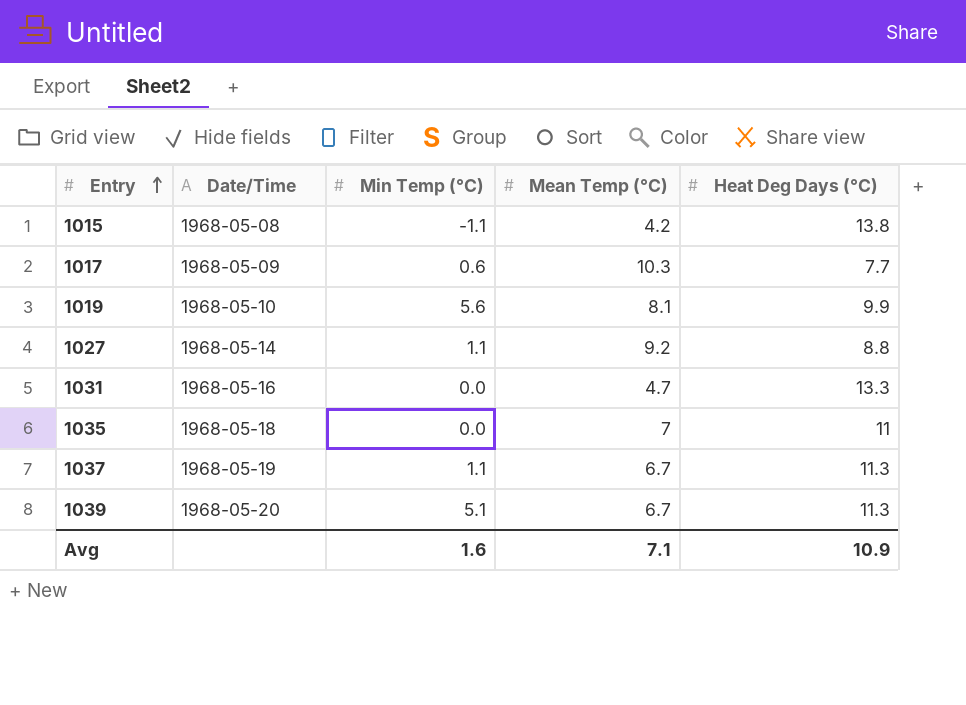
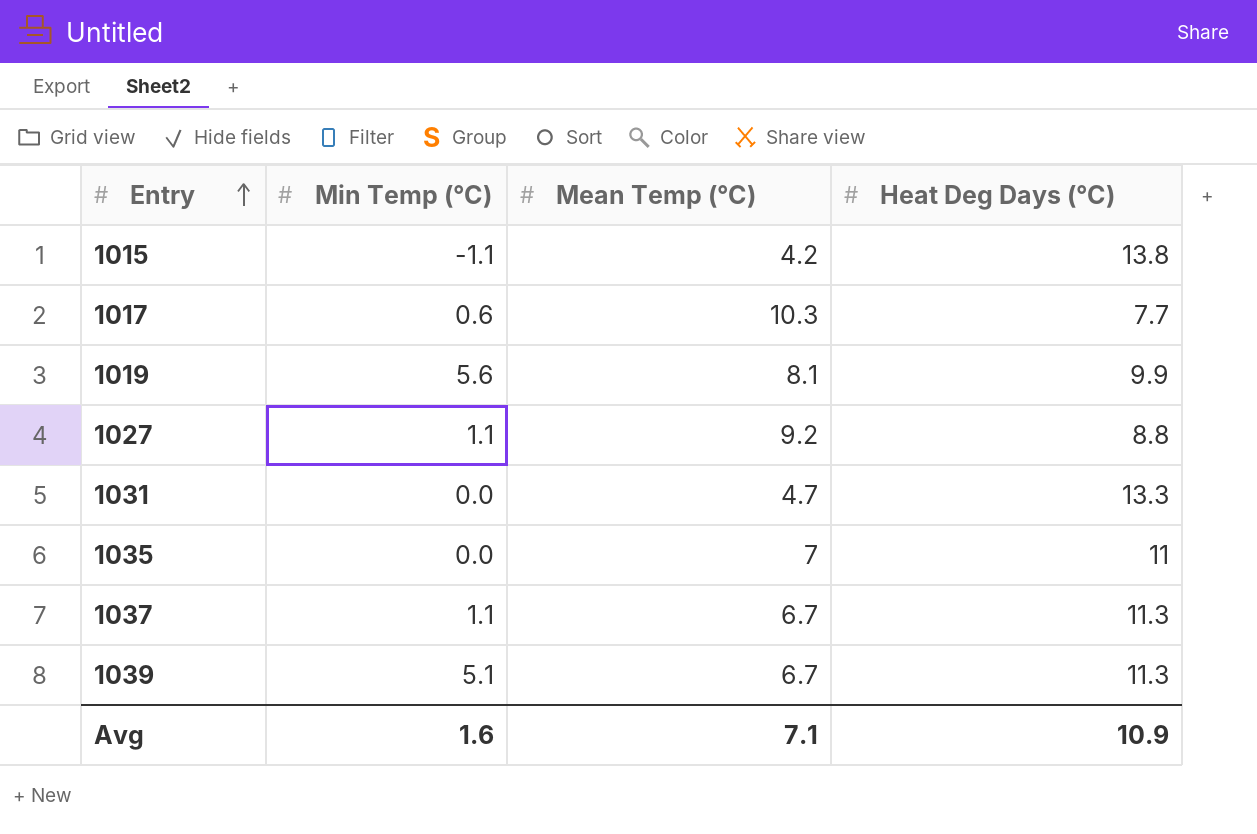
column Date/Time | position: 2 -> none

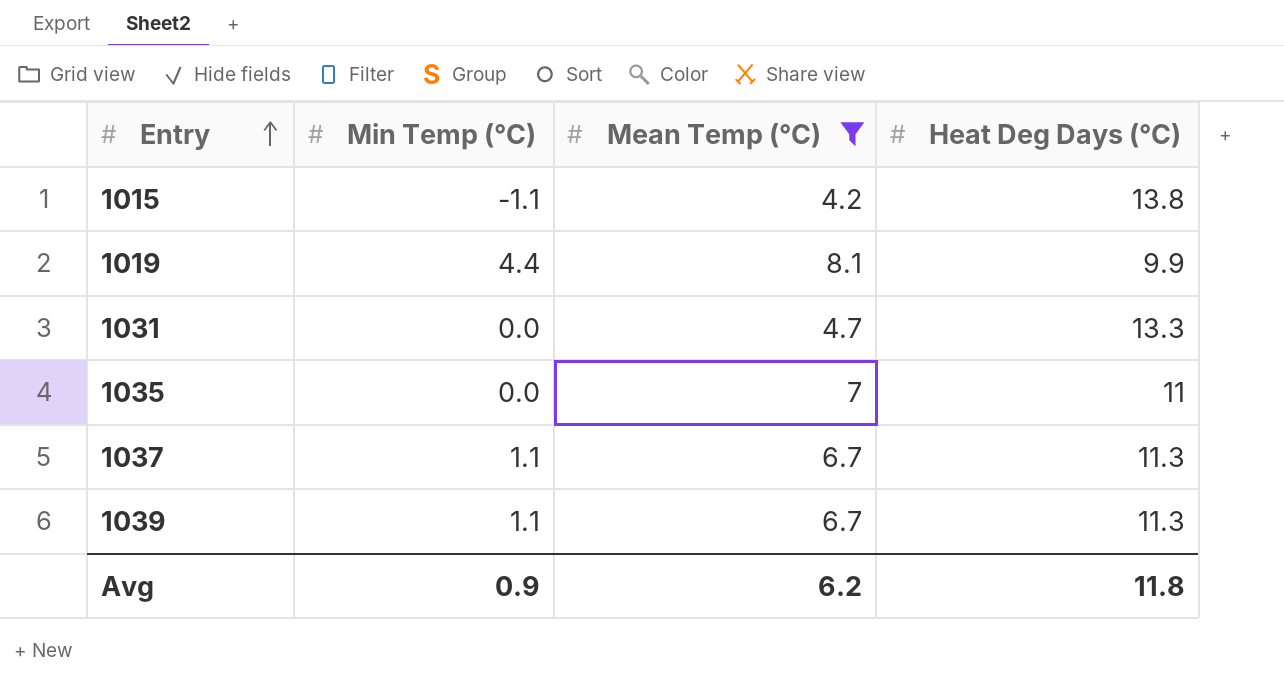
filter: none -> Mean Temp (°C) <= 8.1
1019 | Min Temp (°C): 5.6 -> 4.4
1039 | Min Temp (°C): 5.1 -> 1.1
Avg | Min Temp (°C): 1.6 -> 0.9
Avg | Mean Temp (°C): 7.1 -> 6.2
Avg | Heat Deg Days (°C): 10.9 -> 11.8

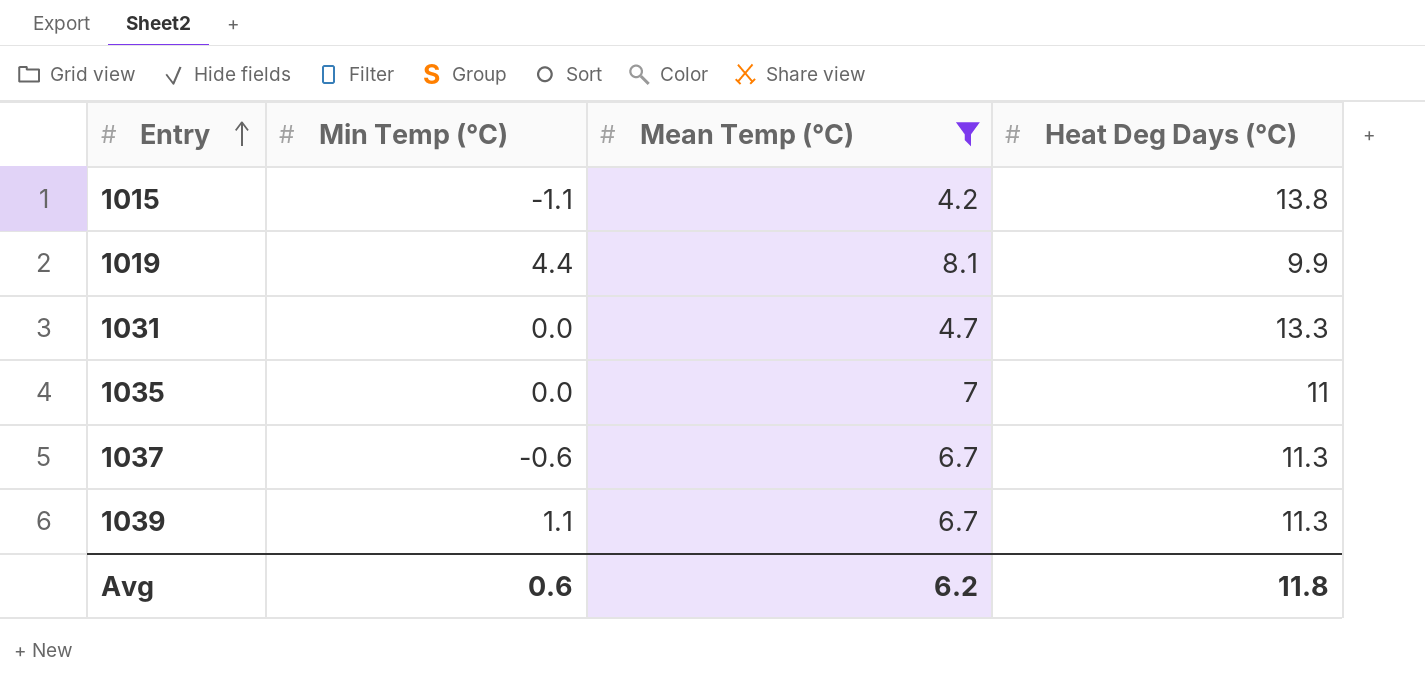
1037 | Min Temp (°C): 1.1 -> -0.6
Avg | Min Temp (°C): 0.9 -> 0.6

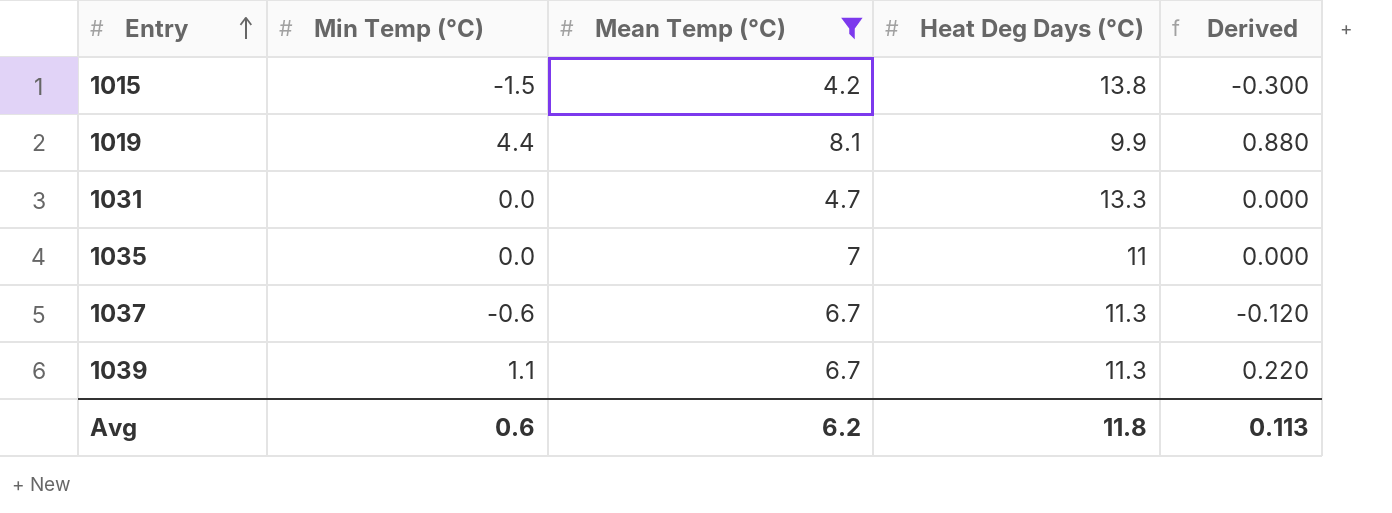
column Derived | formula: none -> [Min Temp (°C)] * 0.2
1015 | Min Temp (°C): -1.1 -> -1.5

